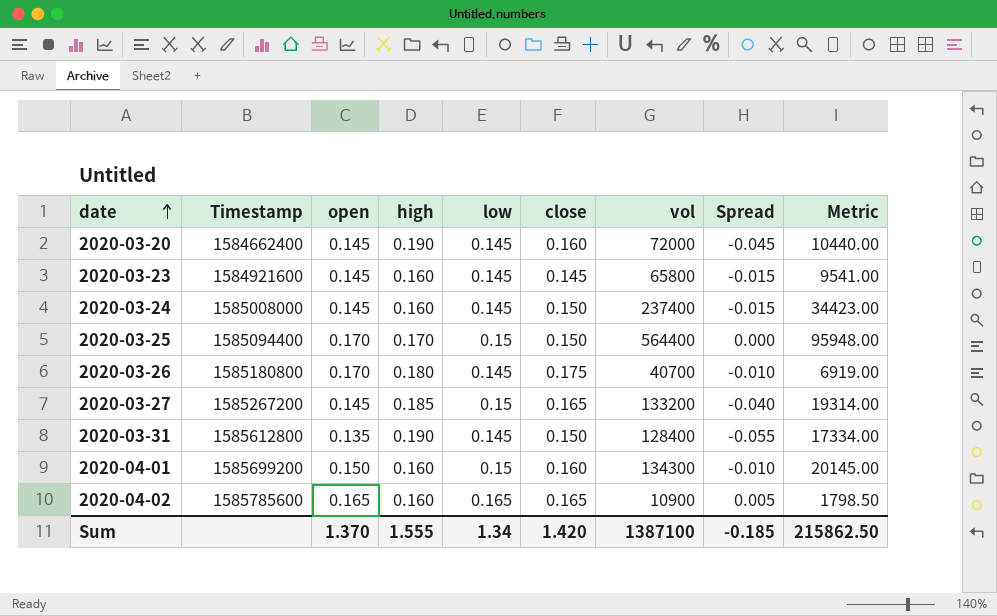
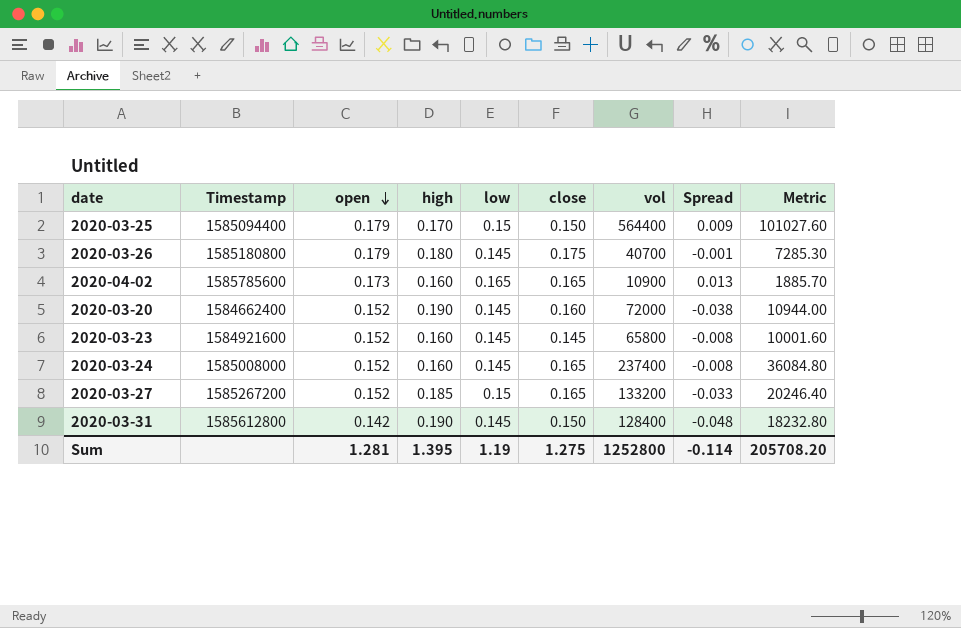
row order: date ascending -> open descending
row 2020-04-01: 1585699200 | 0.150 | 0.160 | 0.15 | 0.160 | 134300 | -0.010 | 20145.00 -> none
2020-03-25 | open: 0.170 -> 0.179
2020-03-25 | Spread: 0.000 -> 0.009
2020-03-25 | Metric: 95948.00 -> 101027.60
2020-03-26 | open: 0.170 -> 0.179
2020-03-26 | Spread: -0.010 -> -0.001
2020-03-26 | Metric: 6919.00 -> 7285.30
2020-04-02 | open: 0.165 -> 0.173
2020-04-02 | Spread: 0.005 -> 0.013
2020-04-02 | Metric: 1798.50 -> 1885.70
2020-03-20 | open: 0.145 -> 0.152
2020-03-20 | Spread: -0.045 -> -0.038
2020-03-20 | Metric: 10440.00 -> 10944.00
2020-03-23 | open: 0.145 -> 0.152
2020-03-23 | Spread: -0.015 -> -0.008
2020-03-23 | Metric: 9541.00 -> 10001.60
2020-03-24 | open: 0.145 -> 0.152
2020-03-24 | close: 0.150 -> 0.165
2020-03-24 | Spread: -0.015 -> -0.008
2020-03-24 | Metric: 34423.00 -> 36084.80
2020-03-27 | open: 0.145 -> 0.152
2020-03-27 | Spread: -0.040 -> -0.033
2020-03-27 | Metric: 19314.00 -> 20246.40
2020-03-31 | open: 0.135 -> 0.142
2020-03-31 | Spread: -0.055 -> -0.048
2020-03-31 | Metric: 17334.00 -> 18232.80
Sum | open: 1.370 -> 1.281
Sum | high: 1.555 -> 1.395
Sum | low: 1.34 -> 1.19
Sum | close: 1.420 -> 1.275
Sum | vol: 1387100 -> 1252800
Sum | Spread: -0.185 -> -0.114
Sum | Metric: 215862.50 -> 205708.20

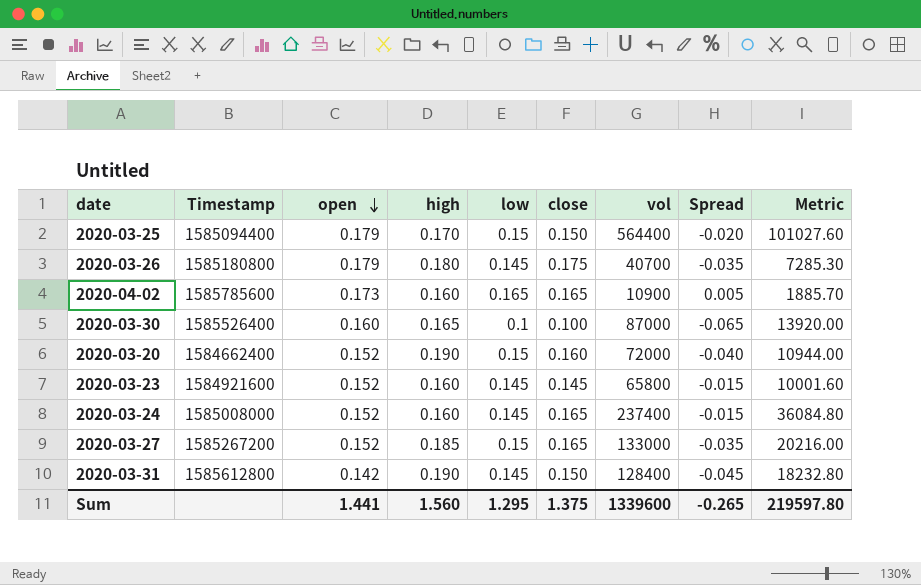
column Spread | formula: [open] - [high] -> [low] - [high]
row 2020-03-30: none -> 1585526400 | 0.160 | 0.165 | 0.1 | 0.100 | 87000 | -0.065 | 13920.00
2020-03-20 | low: 0.145 -> 0.15
2020-03-27 | vol: 133200 -> 133000
2020-03-27 | Metric: 20246.40 -> 20216.00
Sum | open: 1.281 -> 1.441
Sum | high: 1.395 -> 1.560
Sum | low: 1.19 -> 1.295
Sum | close: 1.275 -> 1.375
Sum | vol: 1252800 -> 1339600
Sum | Spread: -0.114 -> -0.265
Sum | Metric: 205708.20 -> 219597.80

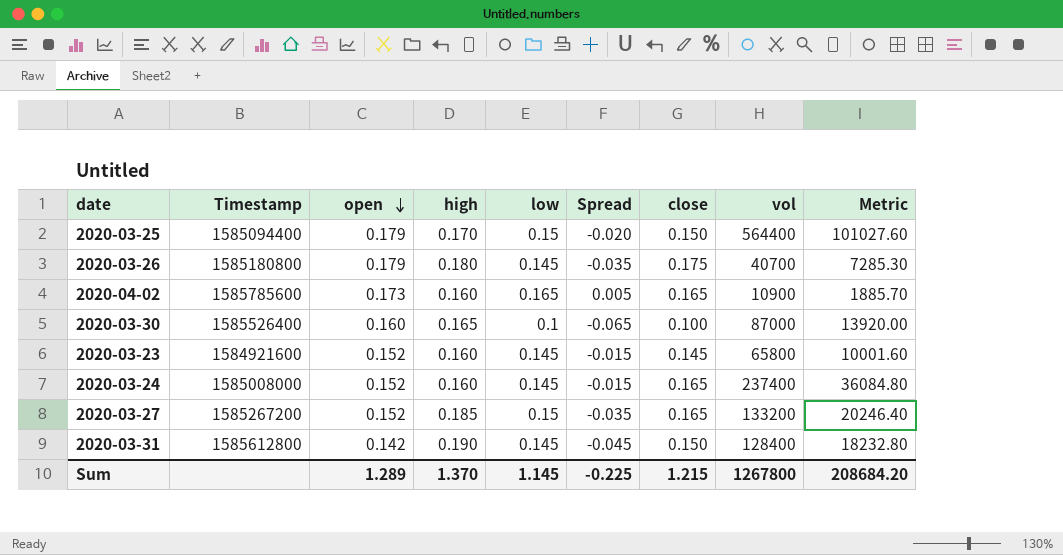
column Spread | position: 8 -> 6
row 2020-03-20: 1584662400 | 0.152 | 0.190 | 0.15 | 0.160 | 72000 | -0.040 | 10944.00 -> none
2020-03-27 | vol: 133000 -> 133200
2020-03-27 | Metric: 20216.00 -> 20246.40
Sum | open: 1.441 -> 1.289
Sum | high: 1.560 -> 1.370
Sum | low: 1.295 -> 1.145
Sum | Spread: -0.265 -> -0.225
Sum | close: 1.375 -> 1.215
Sum | vol: 1339600 -> 1267800
Sum | Metric: 219597.80 -> 208684.20

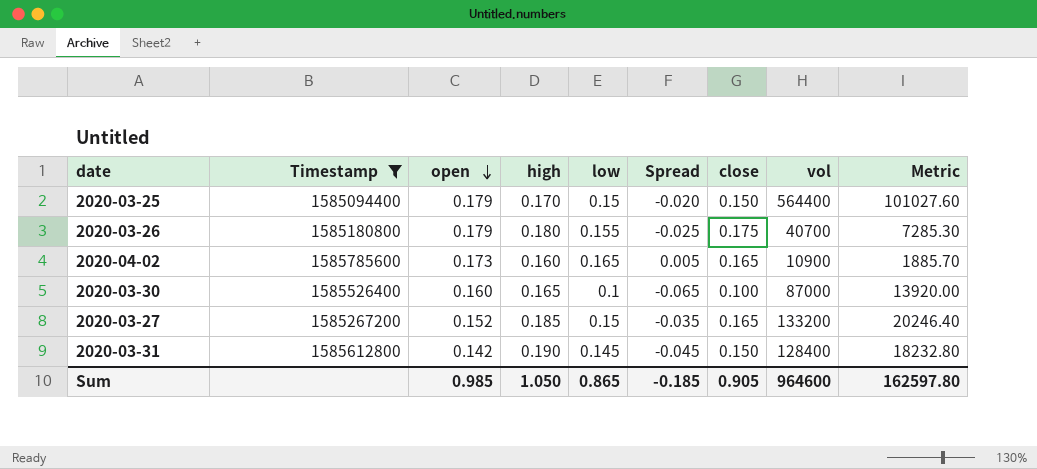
filter: none -> Timestamp >= 1585094400
2020-03-26 | low: 0.145 -> 0.155
2020-03-26 | Spread: -0.035 -> -0.025
Sum | open: 1.289 -> 0.985
Sum | high: 1.370 -> 1.050
Sum | low: 1.145 -> 0.865
Sum | Spread: -0.225 -> -0.185
Sum | close: 1.215 -> 0.905
Sum | vol: 1267800 -> 964600
Sum | Metric: 208684.20 -> 162597.80

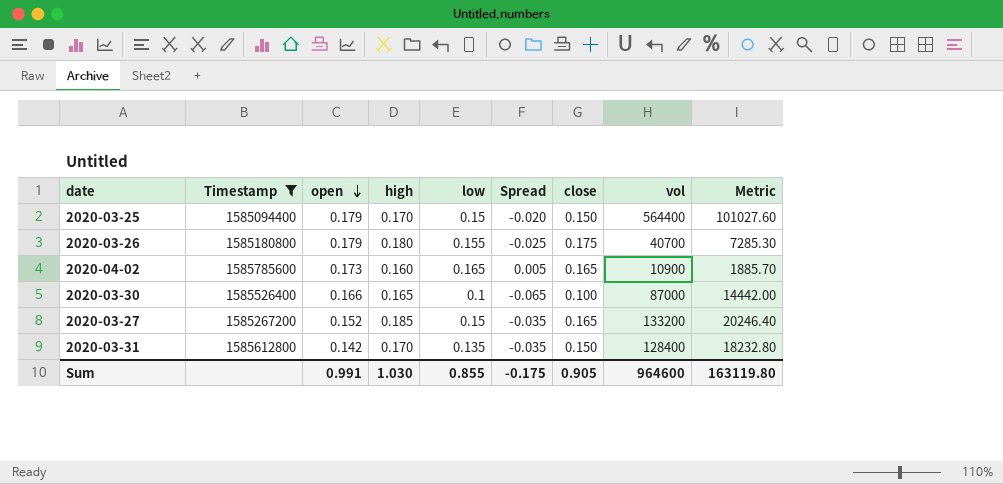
2020-03-30 | open: 0.160 -> 0.166
2020-03-30 | Metric: 13920.00 -> 14442.00
2020-03-31 | high: 0.190 -> 0.170
2020-03-31 | low: 0.145 -> 0.135
2020-03-31 | Spread: -0.045 -> -0.035
Sum | open: 0.985 -> 0.991
Sum | high: 1.050 -> 1.030
Sum | low: 0.865 -> 0.855
Sum | Spread: -0.185 -> -0.175
Sum | Metric: 162597.80 -> 163119.80

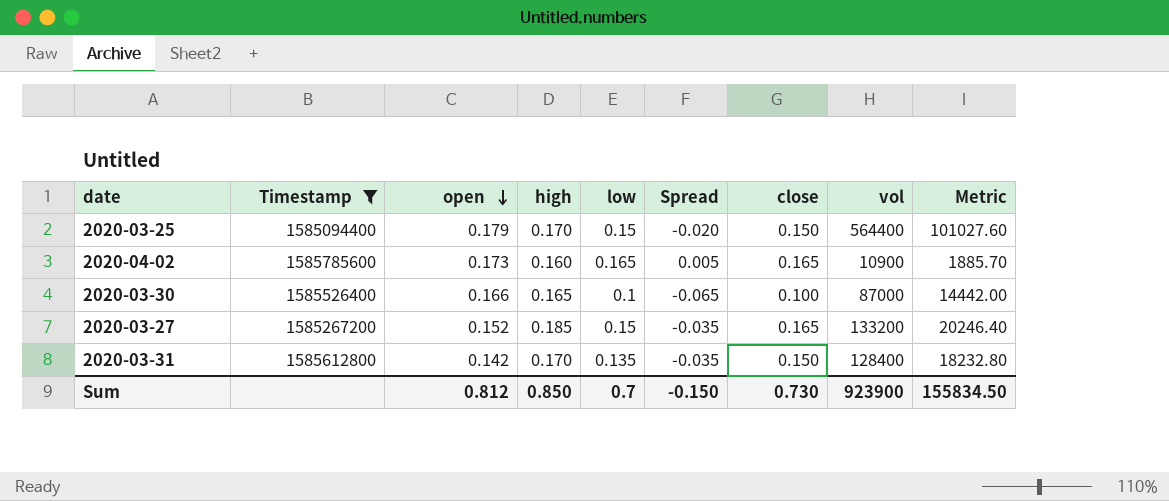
row 2020-03-26: 1585180800 | 0.179 | 0.180 | 0.155 | -0.025 | 0.175 | 40700 | 7285.30 -> none
Sum | open: 0.991 -> 0.812
Sum | high: 1.030 -> 0.850
Sum | low: 0.855 -> 0.7
Sum | Spread: -0.175 -> -0.150
Sum | close: 0.905 -> 0.730
Sum | vol: 964600 -> 923900
Sum | Metric: 163119.80 -> 155834.50

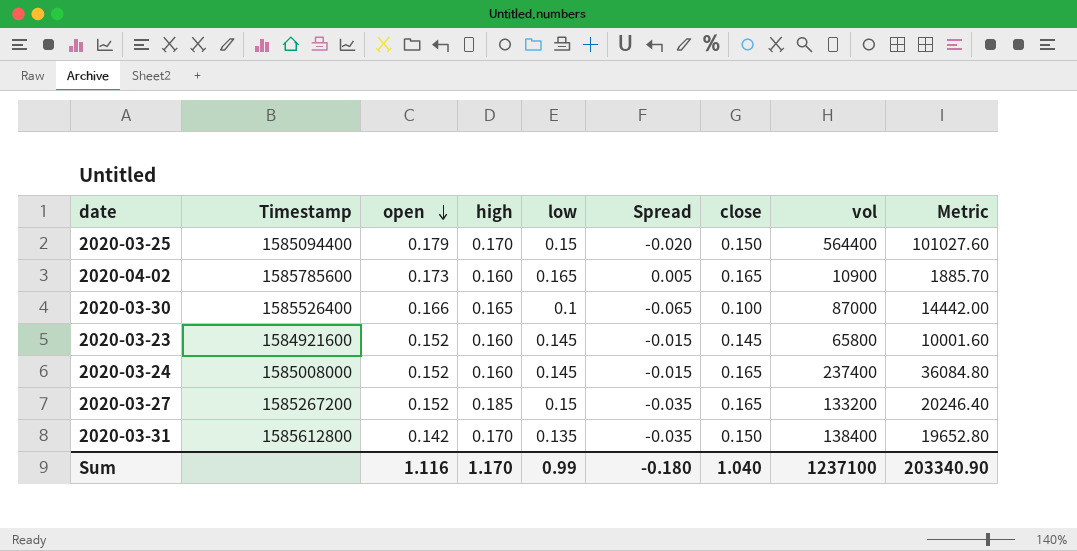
filter: Timestamp >= 1585094400 -> none
2020-03-31 | vol: 128400 -> 138400
2020-03-31 | Metric: 18232.80 -> 19652.80
Sum | open: 0.812 -> 1.116
Sum | high: 0.850 -> 1.170
Sum | low: 0.7 -> 0.99
Sum | Spread: -0.150 -> -0.180
Sum | close: 0.730 -> 1.040
Sum | vol: 923900 -> 1237100
Sum | Metric: 155834.50 -> 203340.90

